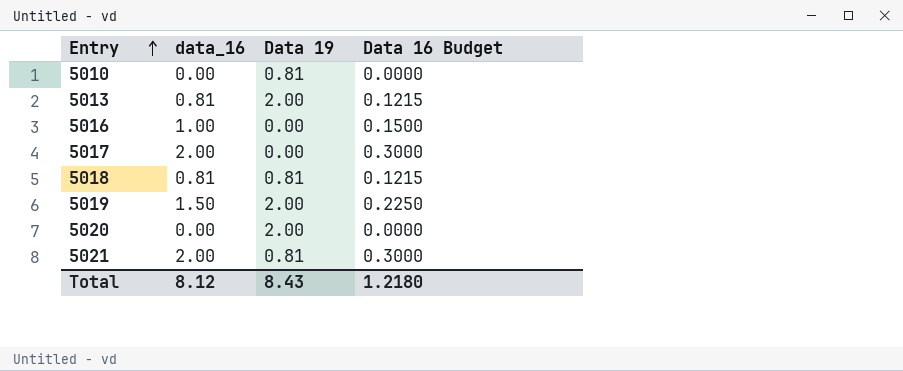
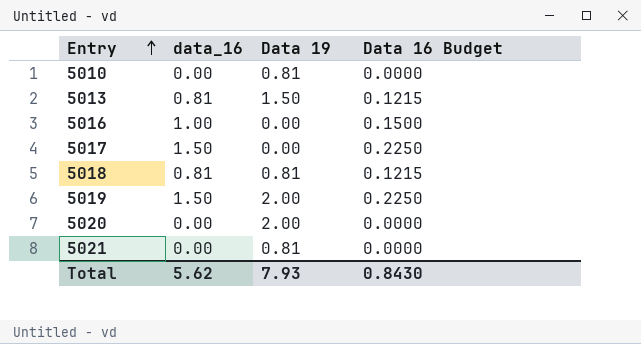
5013 | Data 19: 2.00 -> 1.50
5017 | data_16: 2.00 -> 1.50
5017 | Data 16 Budget: 0.3000 -> 0.2250
5021 | data_16: 2.00 -> 0.00
5021 | Data 16 Budget: 0.3000 -> 0.0000
Total | data_16: 8.12 -> 5.62
Total | Data 19: 8.43 -> 7.93
Total | Data 16 Budget: 1.2180 -> 0.8430

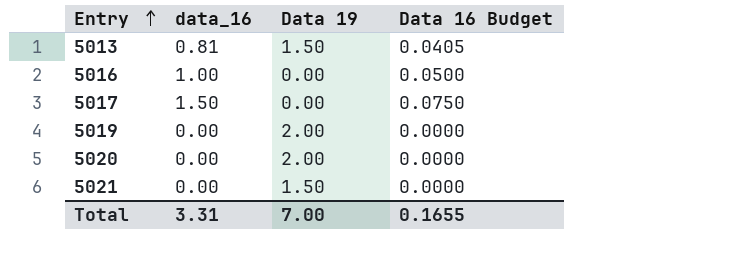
column Data 16 Budget | formula: [data_16] * 0.15 -> [data_16] * 0.05
row 5010: 0.00 | 0.81 | 0.0000 -> none
row 5018: 0.81 | 0.81 | 0.1215 -> none
5019 | data_16: 1.50 -> 0.00
5021 | Data 19: 0.81 -> 1.50
Total | data_16: 5.62 -> 3.31
Total | Data 19: 7.93 -> 7.00
Total | Data 16 Budget: 0.8430 -> 0.1655

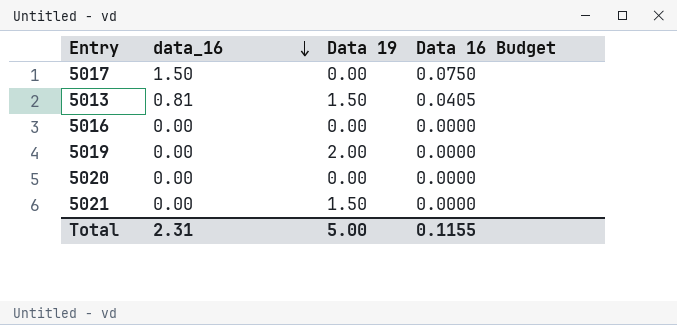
row order: Entry ascending -> data_16 descending
5016 | data_16: 1.00 -> 0.00
5016 | Data 16 Budget: 0.0500 -> 0.0000
5020 | Data 19: 2.00 -> 0.00
Total | data_16: 3.31 -> 2.31
Total | Data 19: 7.00 -> 5.00
Total | Data 16 Budget: 0.1655 -> 0.1155

